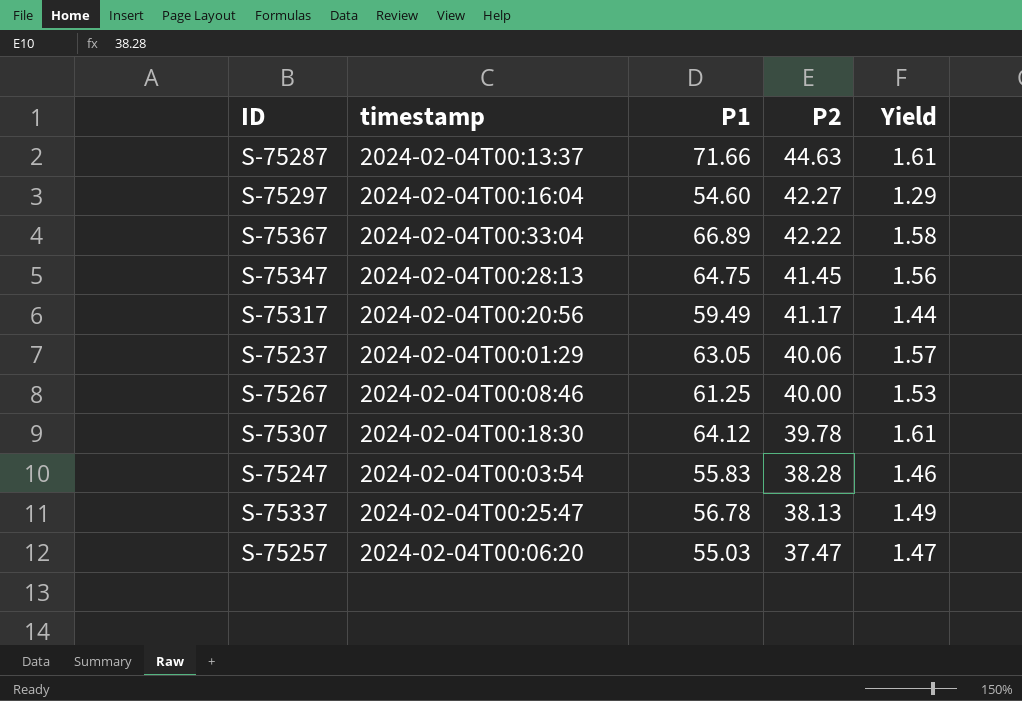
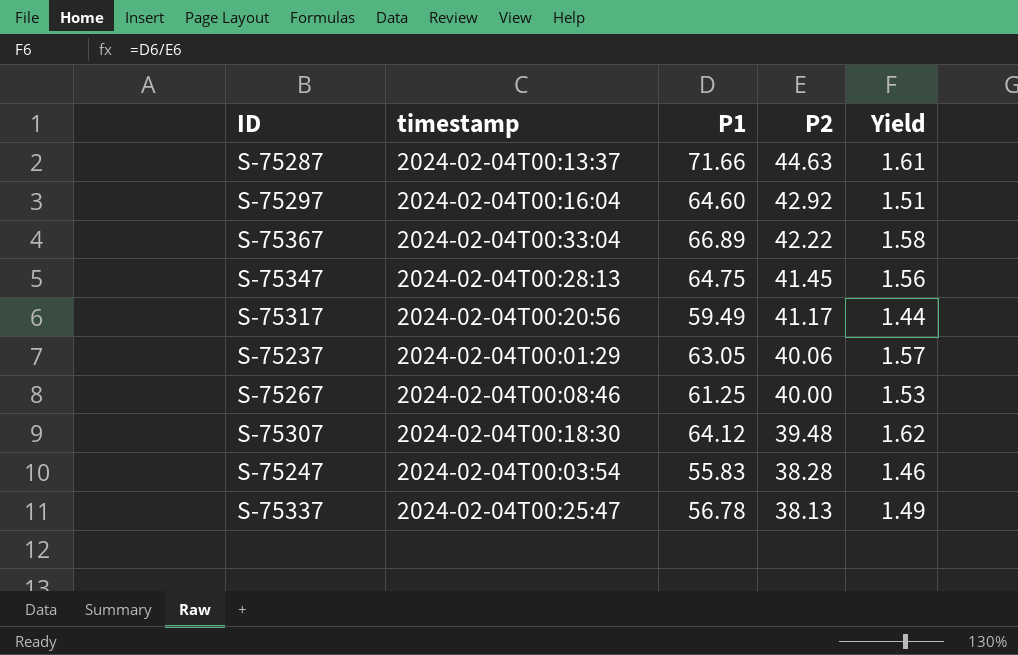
row S-75257: 2024-02-04T00:06:20 | 55.03 | 37.47 | 1.47 -> none
S-75297 | P1: 54.60 -> 64.60
S-75297 | P2: 42.27 -> 42.92
S-75297 | Yield: 1.29 -> 1.51
S-75307 | P2: 39.78 -> 39.48
S-75307 | Yield: 1.61 -> 1.62

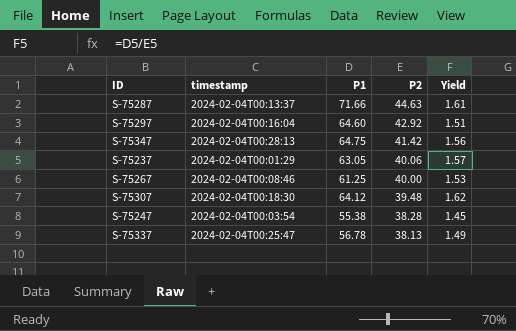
row S-75367: 2024-02-04T00:33:04 | 66.89 | 42.22 | 1.58 -> none
row S-75317: 2024-02-04T00:20:56 | 59.49 | 41.17 | 1.44 -> none
S-75347 | P2: 41.45 -> 41.42
S-75247 | P1: 55.83 -> 55.38
S-75247 | Yield: 1.46 -> 1.45

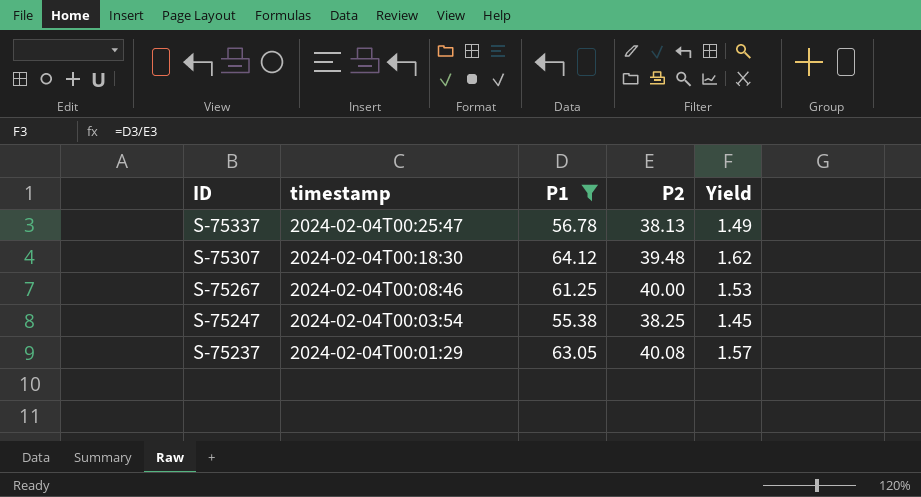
filter: none -> P1 <= 64.12
row order: P2 descending -> ID descending
S-75247 | P2: 38.28 -> 38.25
S-75237 | P2: 40.06 -> 40.08

